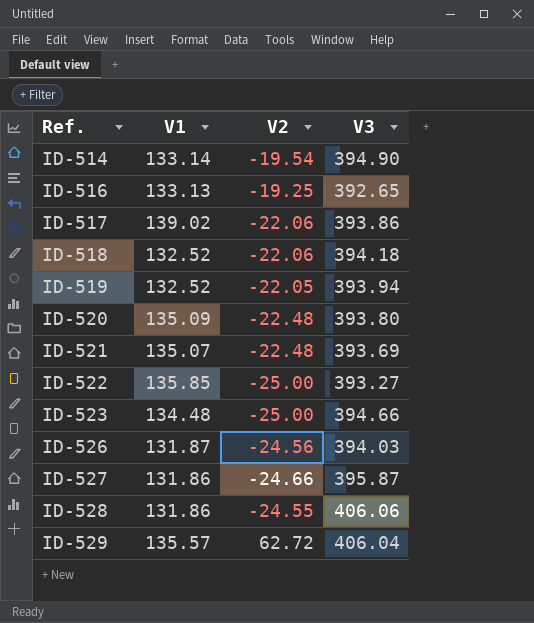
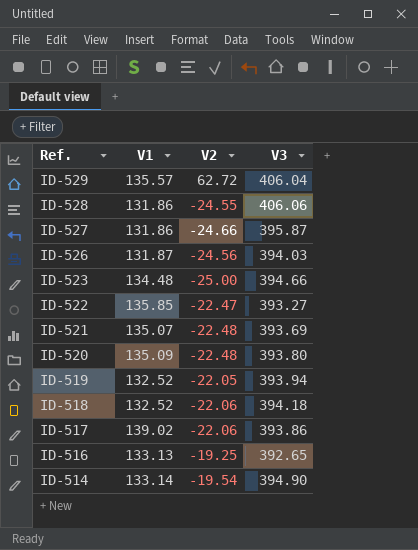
row order: Ref. ascending -> Ref. descending
ID-522 | V2: -25.00 -> -22.47

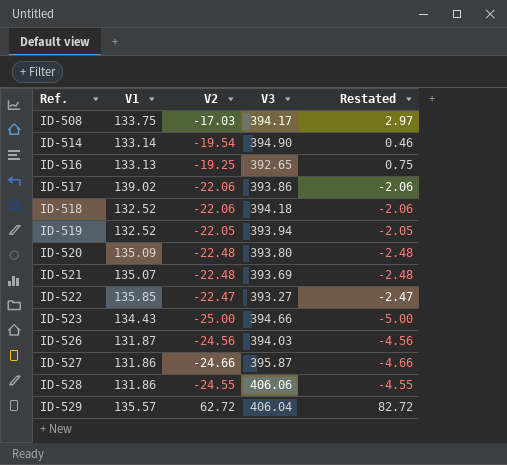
row order: Ref. descending -> Ref. ascending
column Restated | formula: none -> [V2] + 20
row ID-508: none -> 133.75 | -17.03 | 394.17 | 2.97
ID-523 | V1: 134.48 -> 134.43

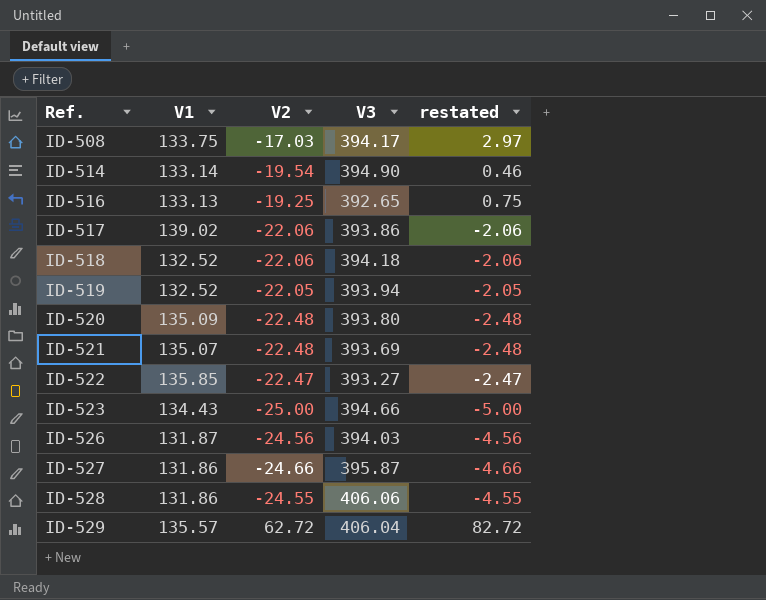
column name: Restated -> restated

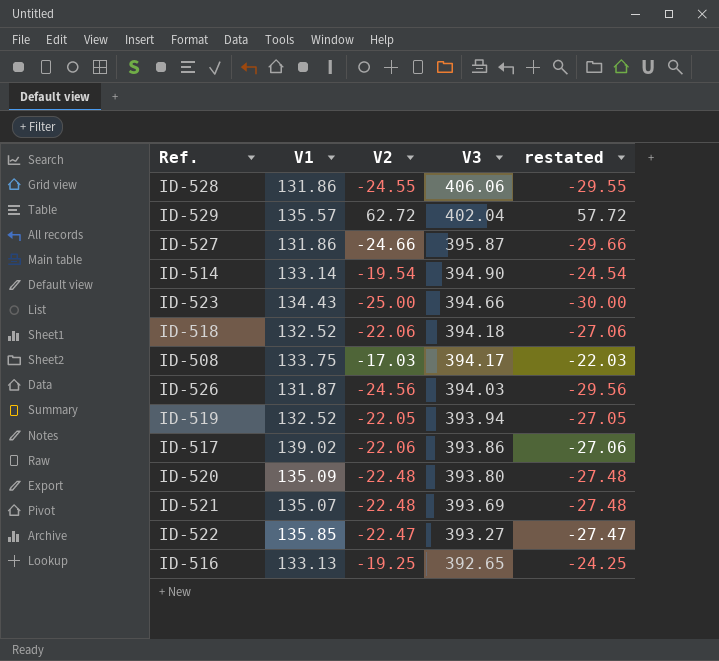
row order: Ref. ascending -> V3 descending
column restated | formula: [V2] + 20 -> [V2] - 5
ID-529 | V3: 406.04 -> 402.04

